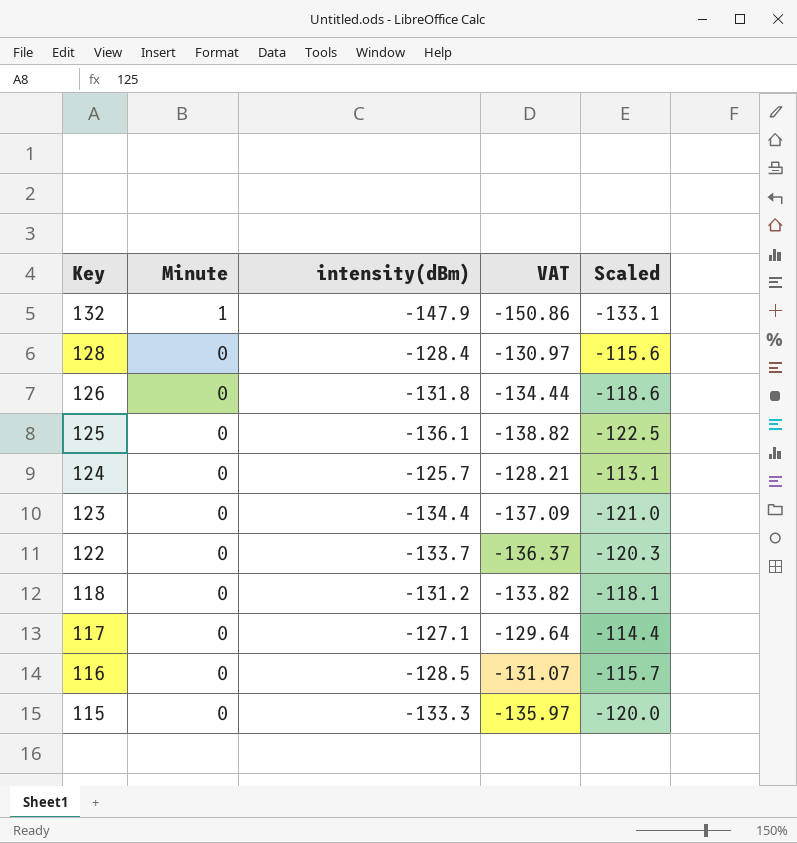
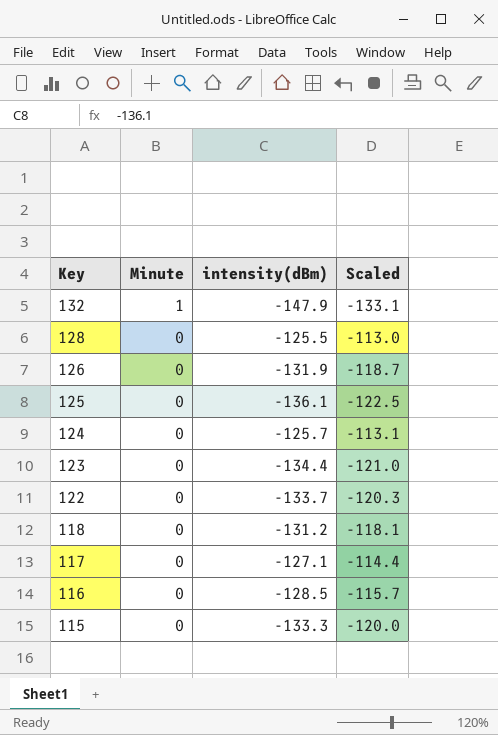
column VAT | formula: [intensity(dBm)] * 1.02 -> none
128 | intensity(dBm): -128.4 -> -125.5
128 | Scaled: -115.6 -> -113.0
126 | intensity(dBm): -131.8 -> -131.9
126 | Scaled: -118.6 -> -118.7

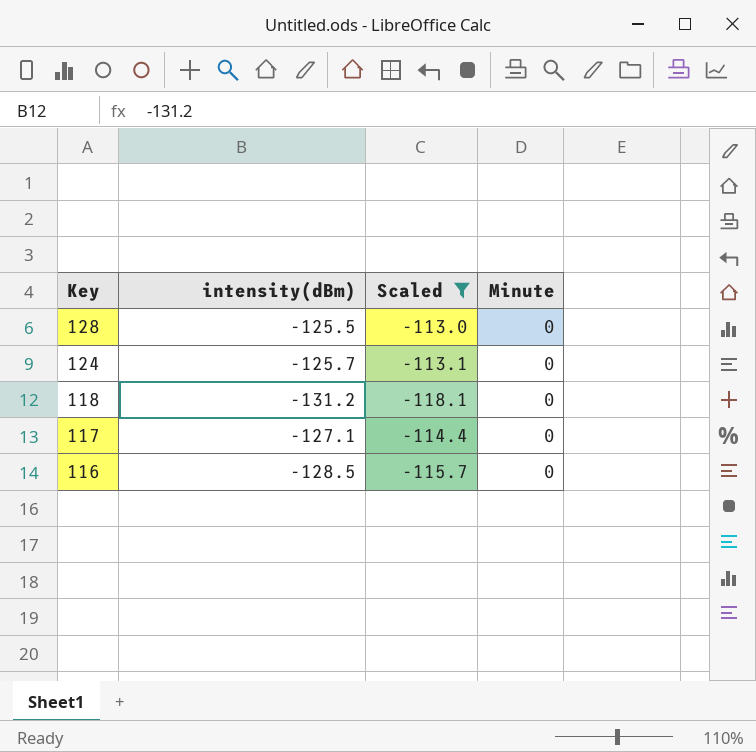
filter: none -> Scaled >= -118.1
column Minute | position: 2 -> 4

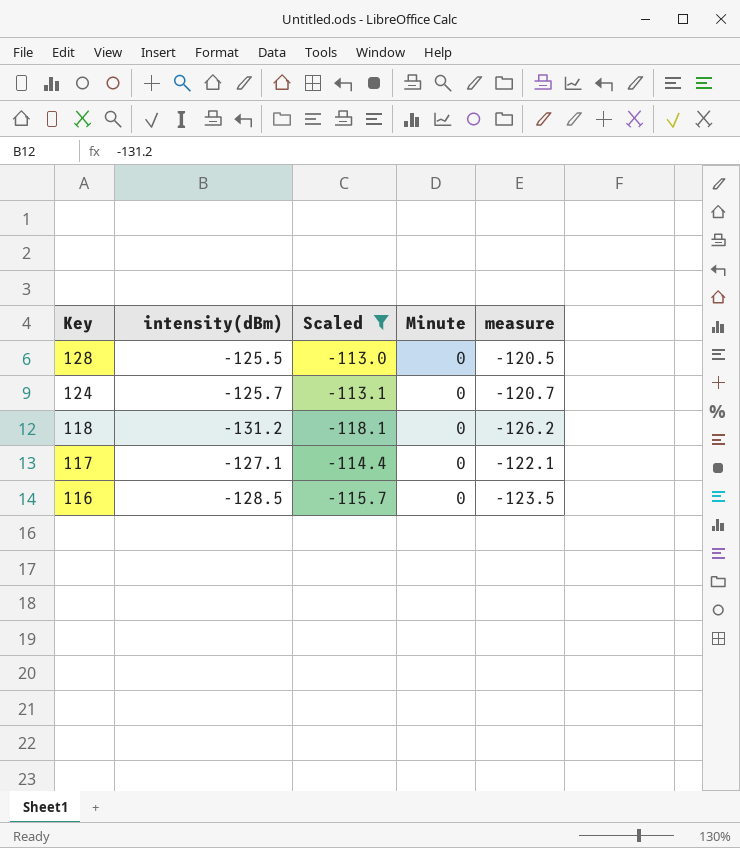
column measure | formula: none -> [intensity(dBm)] + 5

